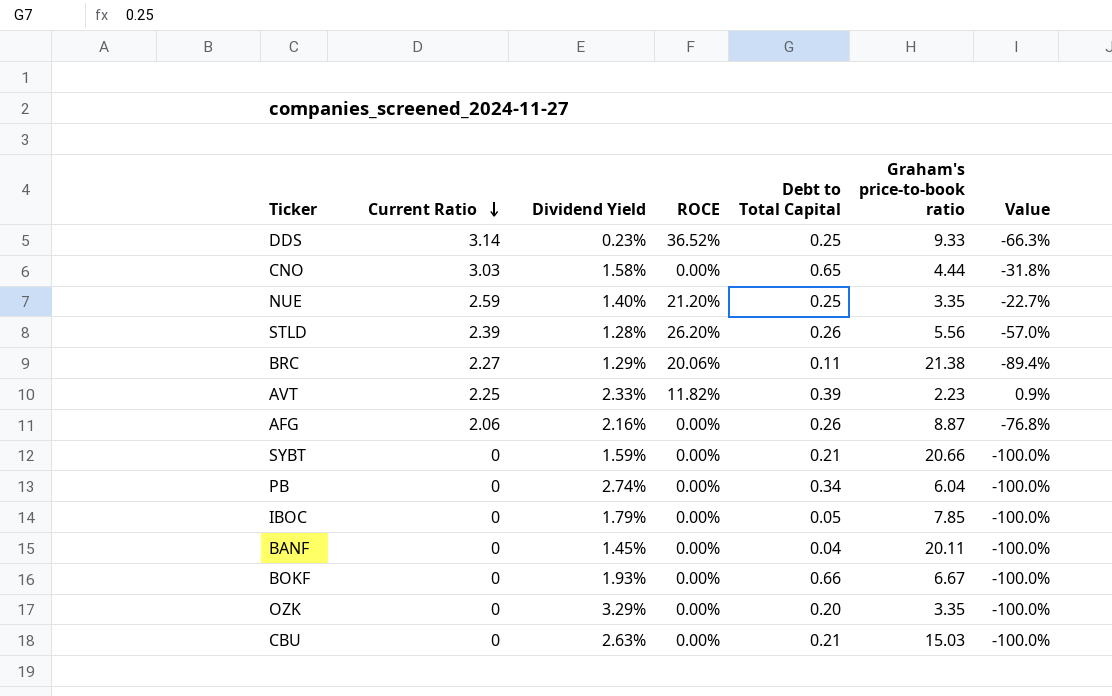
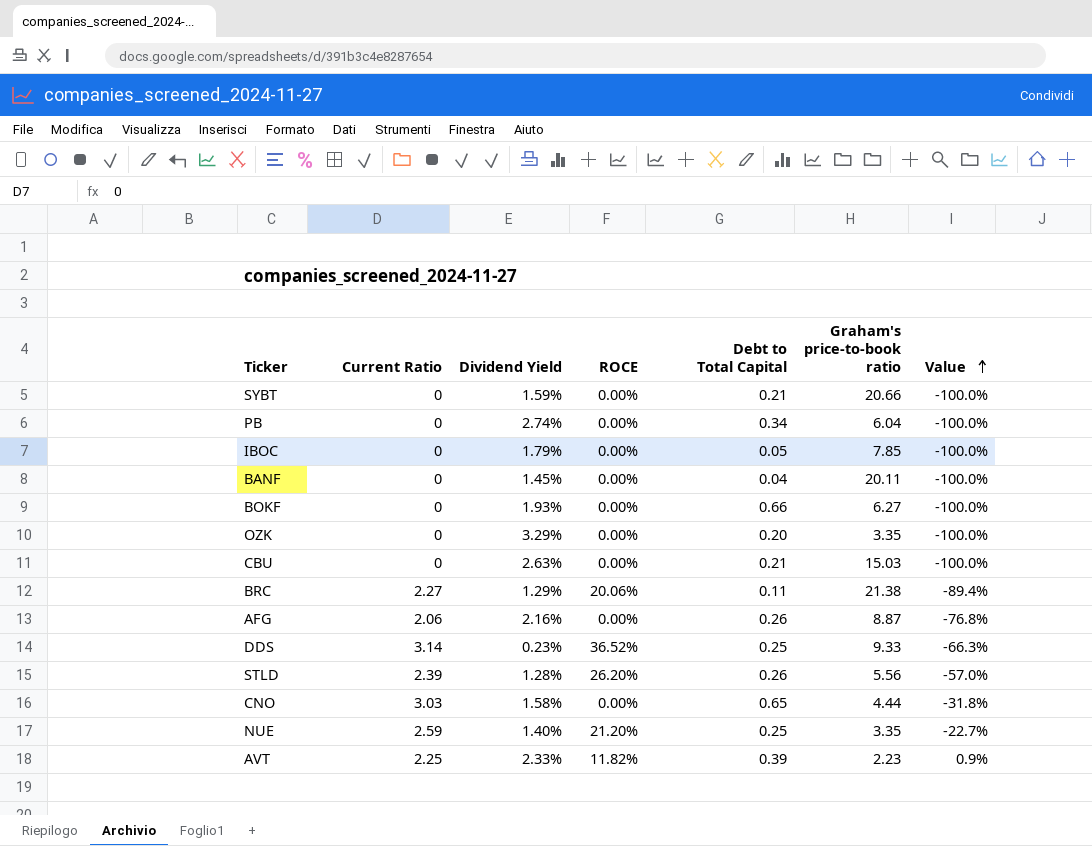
row order: Current Ratio descending -> Value ascending
BOKF | Graham's price-to-book ratio: 6.67 -> 6.27

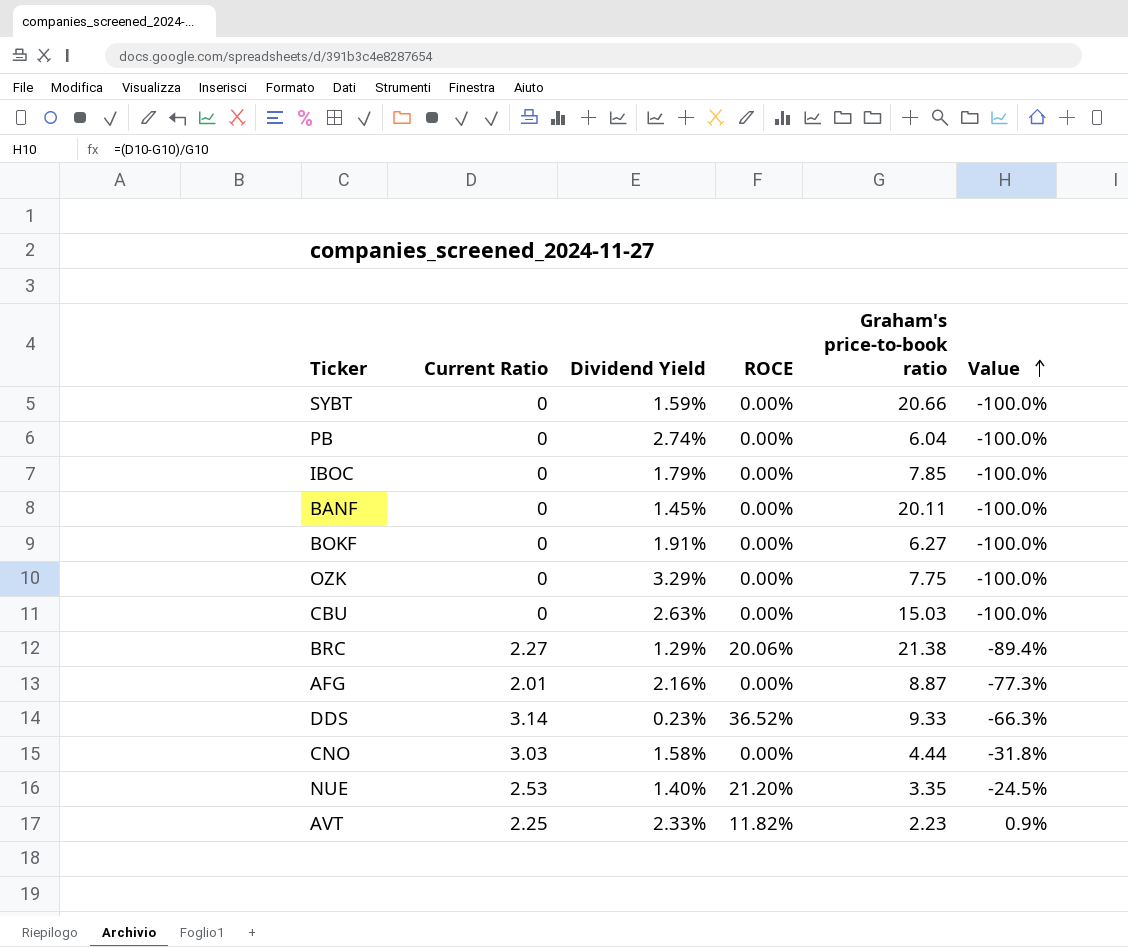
column Debt to Total Capital | position: 5 -> none
row STLD: 2.39 | 1.28% | 26.20% | 0.26 | 5.56 | -57.0% -> none
BOKF | Dividend Yield: 1.93% -> 1.91%
OZK | Graham's price-to-book ratio: 3.35 -> 7.75
AFG | Current Ratio: 2.06 -> 2.01
AFG | Value: -76.8% -> -77.3%
NUE | Current Ratio: 2.59 -> 2.53
NUE | Value: -22.7% -> -24.5%

